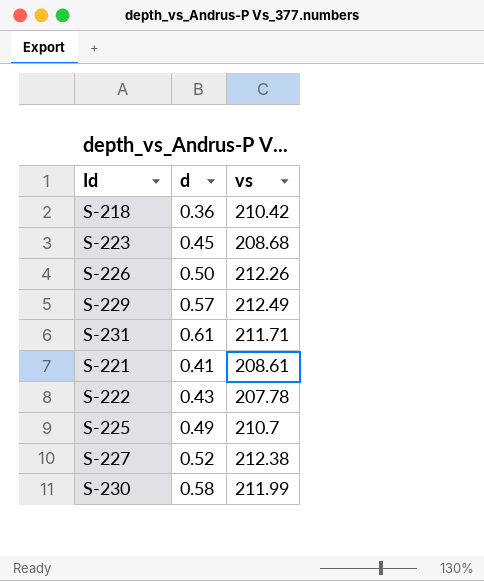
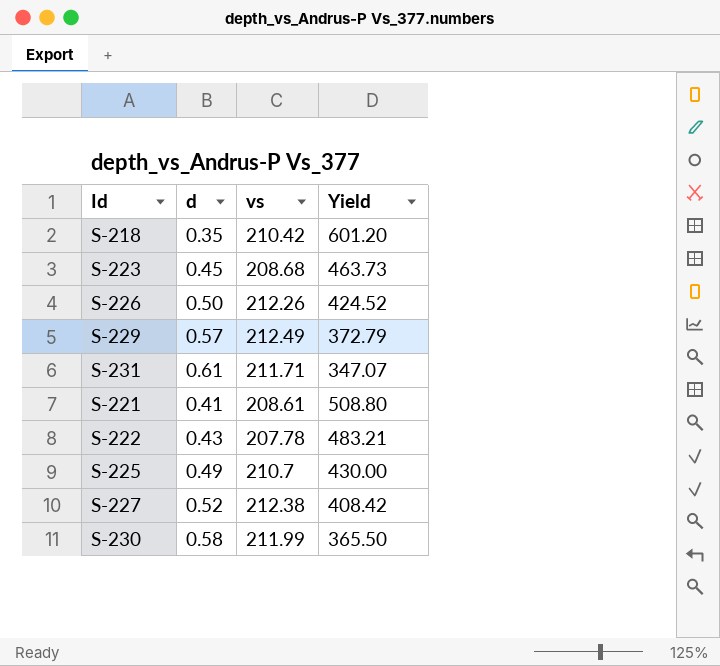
column Yield | formula: none -> [vs] / [d]
S-218 | d: 0.36 -> 0.35

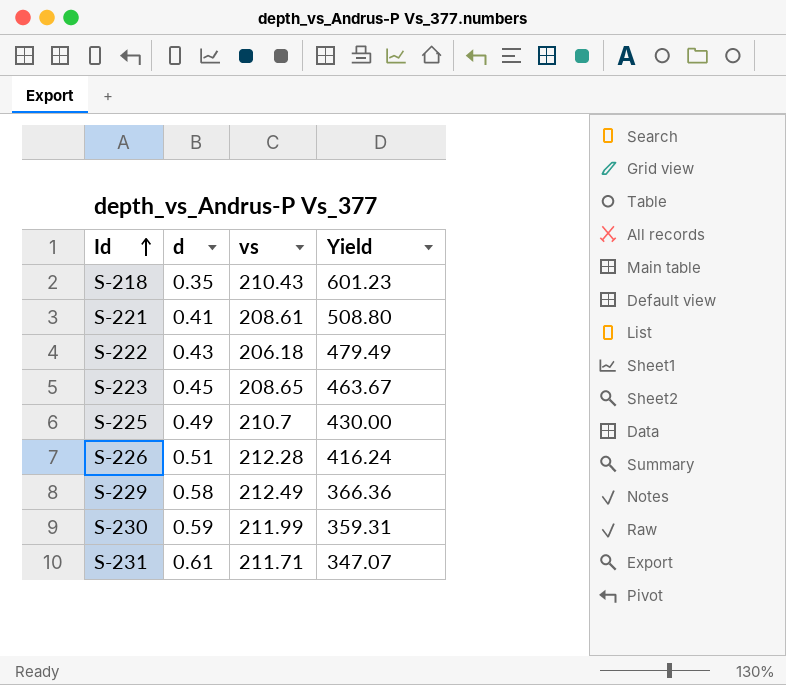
row order: none -> Id ascending
row S-227: 0.52 | 212.38 | 408.42 -> none
S-218 | vs: 210.42 -> 210.43
S-218 | Yield: 601.20 -> 601.23
S-222 | vs: 207.78 -> 206.18
S-222 | Yield: 483.21 -> 479.49
S-223 | vs: 208.68 -> 208.65
S-223 | Yield: 463.73 -> 463.67
S-226 | d: 0.50 -> 0.51
S-226 | vs: 212.26 -> 212.28
S-226 | Yield: 424.52 -> 416.24
S-229 | d: 0.57 -> 0.58
S-229 | Yield: 372.79 -> 366.36
S-230 | d: 0.58 -> 0.59
S-230 | Yield: 365.50 -> 359.31

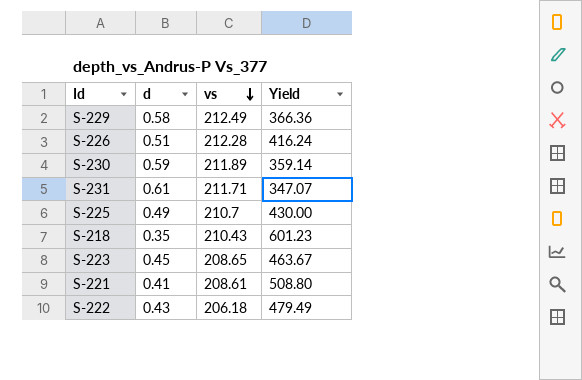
row order: Id ascending -> vs descending
S-230 | vs: 211.99 -> 211.89
S-230 | Yield: 359.31 -> 359.14

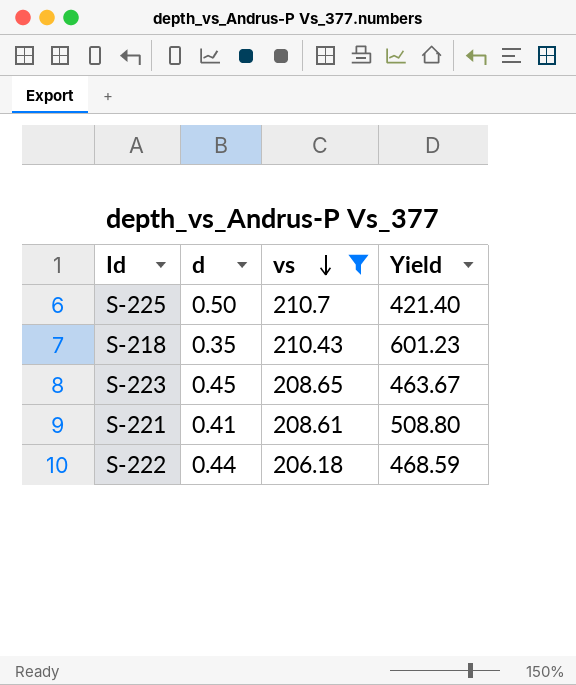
filter: none -> vs <= 210.7
S-225 | d: 0.49 -> 0.50
S-225 | Yield: 430.00 -> 421.40
S-222 | d: 0.43 -> 0.44
S-222 | Yield: 479.49 -> 468.59

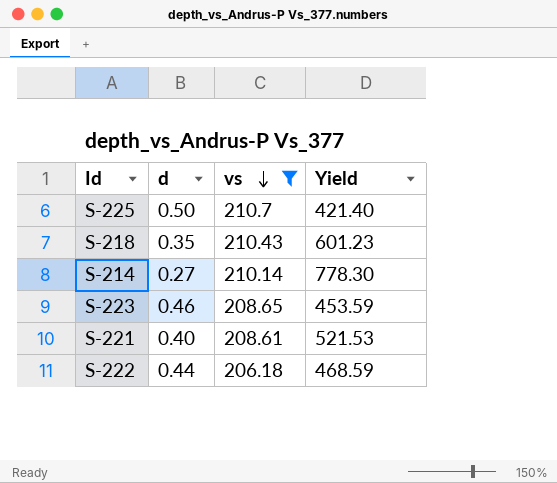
row S-214: none -> 0.27 | 210.14 | 778.30
S-223 | d: 0.45 -> 0.46
S-223 | Yield: 463.67 -> 453.59
S-221 | d: 0.41 -> 0.40
S-221 | Yield: 508.80 -> 521.53

